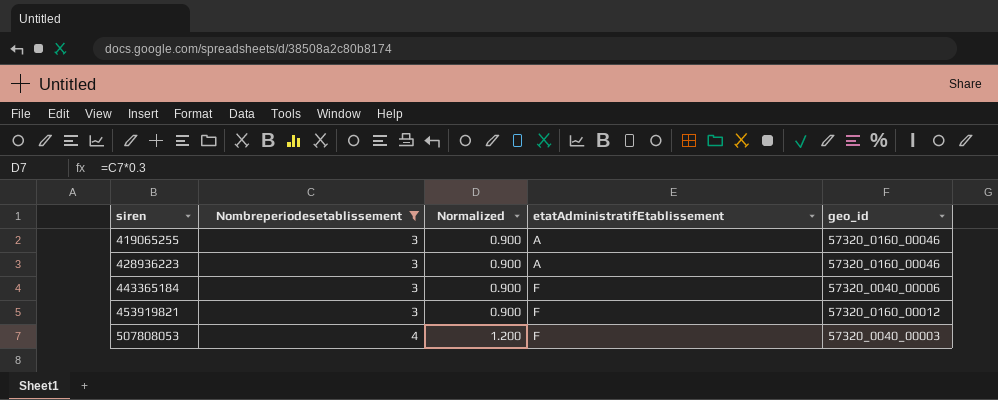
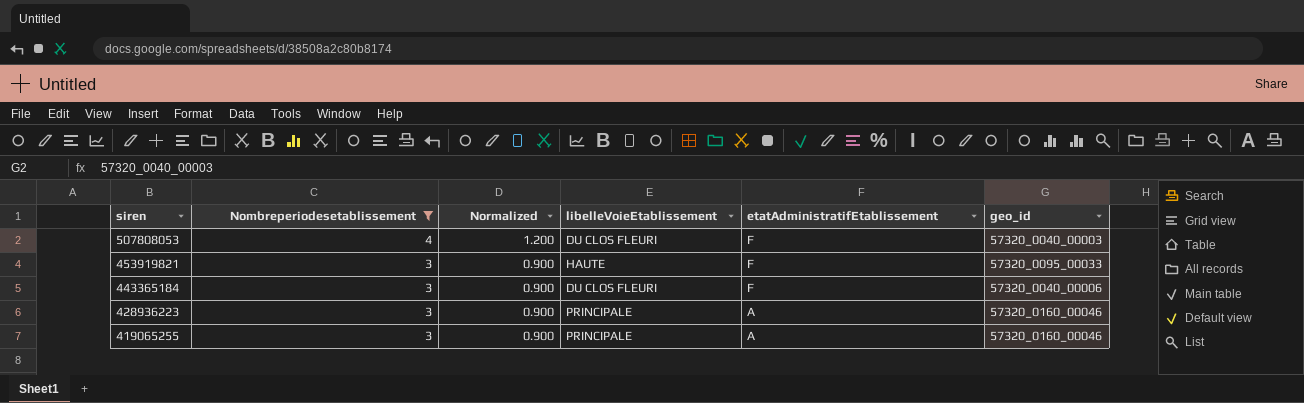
row order: siren ascending -> siren descending
column libelleVoieEtablissement | position: none -> 4
453919821 | geo_id: 57320_0160_00012 -> 57320_0095_00033

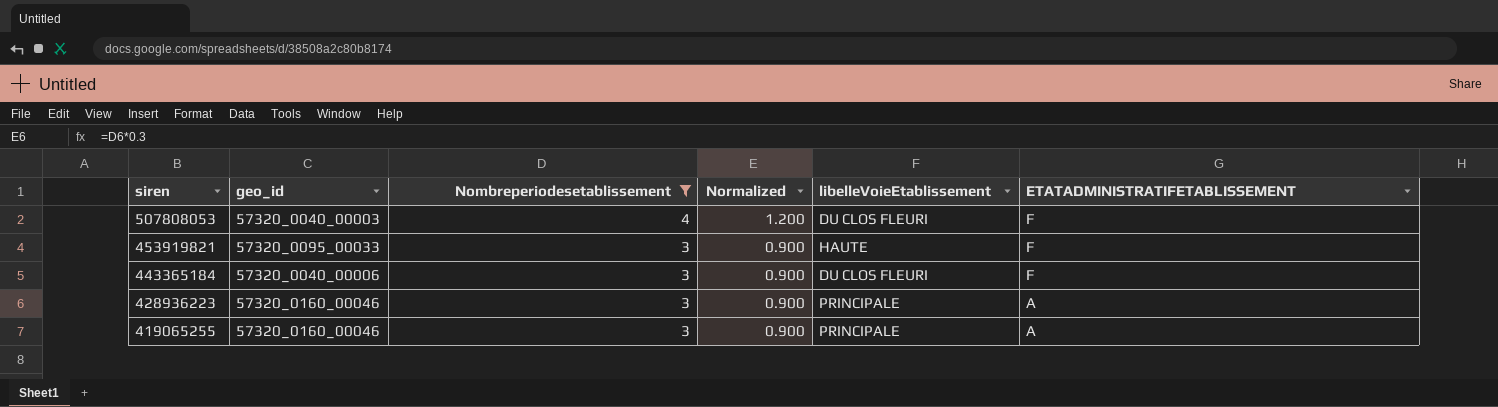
column geo_id | position: 6 -> 2
column name: etatAdministratifEtablissement -> ETATADMINISTRATIFETABLISSEMENT

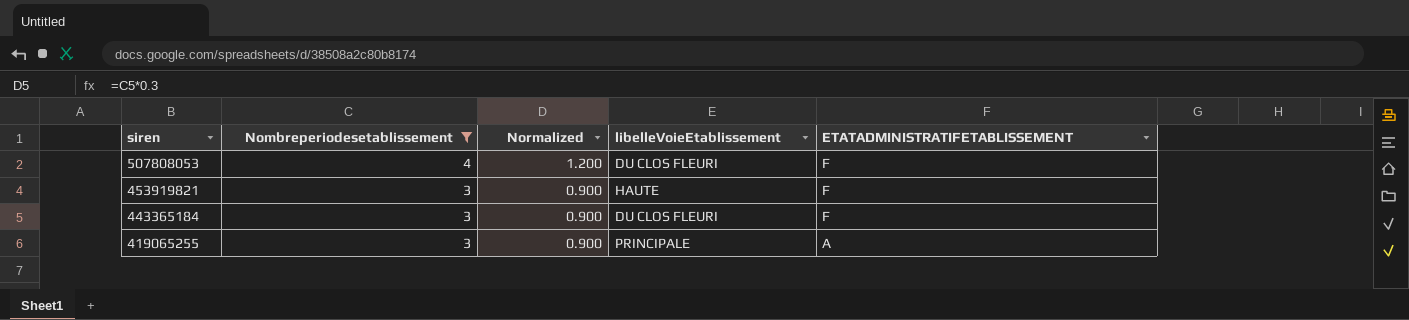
column geo_id | position: 2 -> none
row 428936223: 57320_0160_00046 | 3 | 0.900 | PRINCIPALE | A -> none

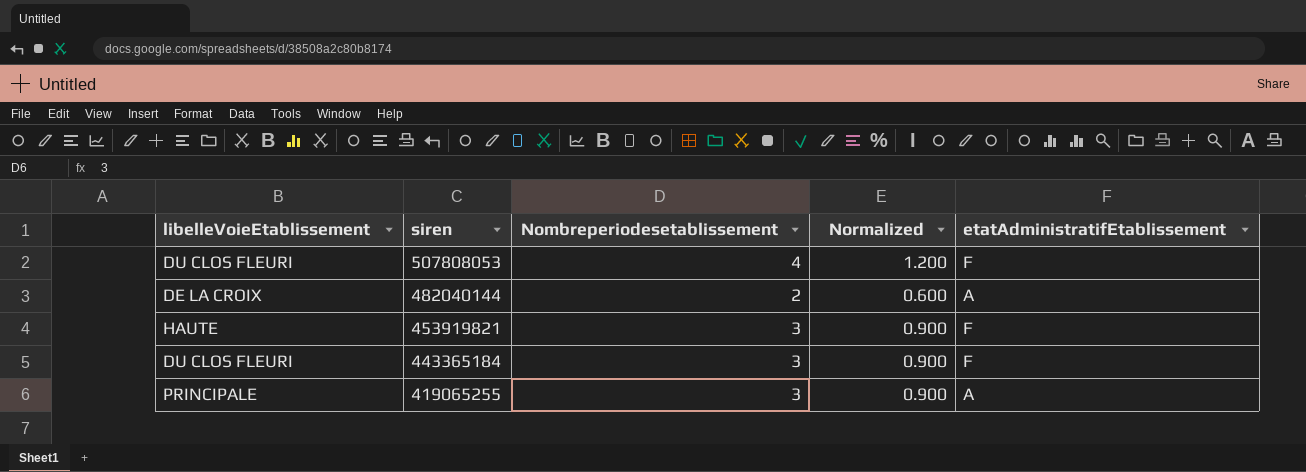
filter: Nombreperiodesetablissement != 2 -> none
column libelleVoieEtablissement | position: 4 -> 1
column name: ETATADMINISTRATIFETABLISSEMENT -> etatAdministratifEtablissement

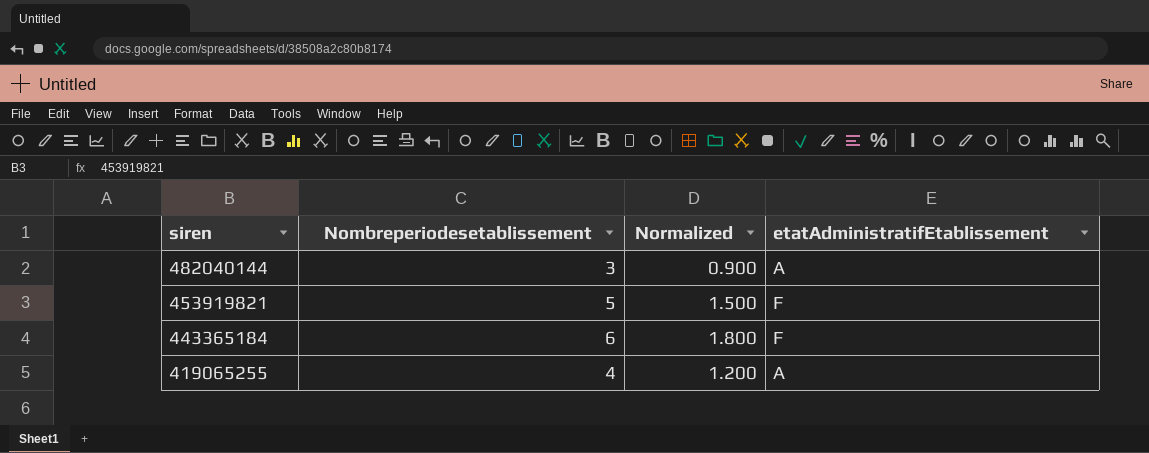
column libelleVoieEtablissement | position: 1 -> none
row 507808053: DU CLOS FLEURI | 4 | 1.200 | F -> none
482040144 | Nombreperiodesetablissement: 2 -> 3
482040144 | Normalized: 0.600 -> 0.900
453919821 | Nombreperiodesetablissement: 3 -> 5
453919821 | Normalized: 0.900 -> 1.500
443365184 | Nombreperiodesetablissement: 3 -> 6
443365184 | Normalized: 0.900 -> 1.800
419065255 | Nombreperiodesetablissement: 3 -> 4
419065255 | Normalized: 0.900 -> 1.200

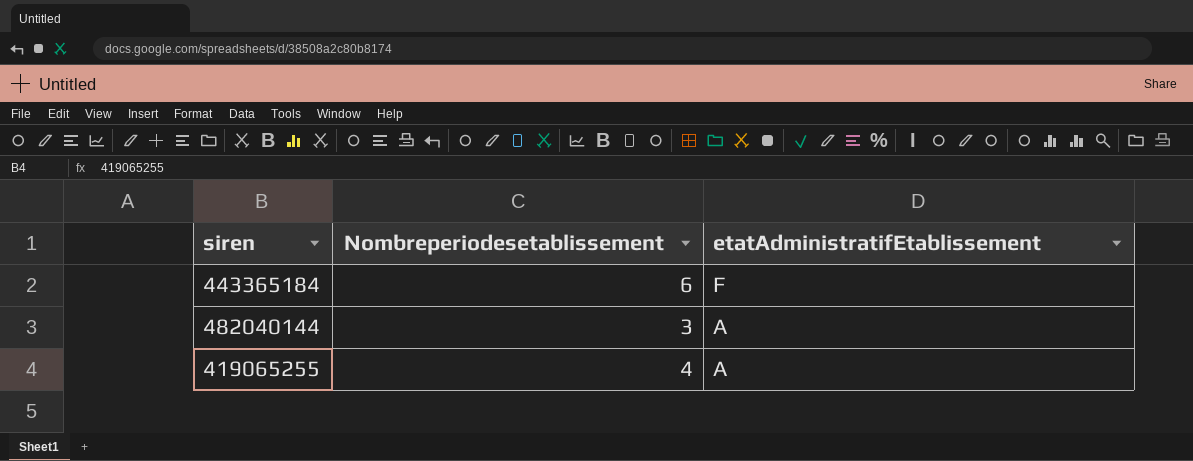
row order: siren descending -> etatAdministratifEtablissement descending
column Normalized | formula: [Nombreperiodesetablissement] * 0.3 -> none
row 453919821: 5 | 1.500 | F -> none

